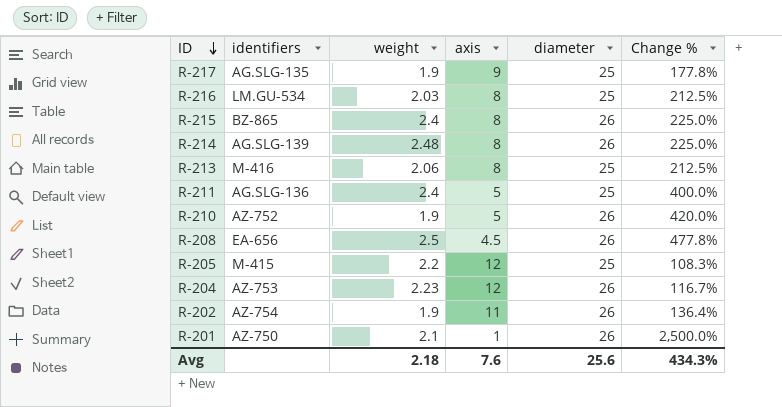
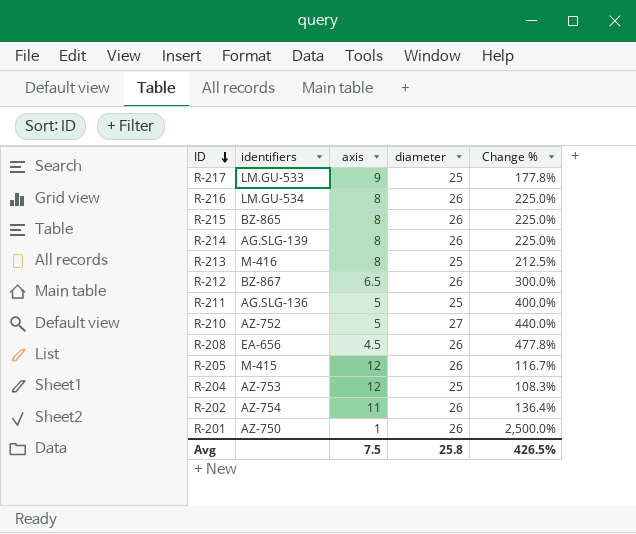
column weight | position: 3 -> none
R-217 | identifiers: AG.SLG-135 -> LM.GU-533
R-216 | diameter: 25 -> 26
R-216 | Change %: 212.5% -> 225.0%
row R-212: none -> BZ-867 | 6.5 | 26 | 300.0%
R-210 | diameter: 26 -> 27
R-210 | Change %: 420.0% -> 440.0%
R-205 | diameter: 25 -> 26
R-205 | Change %: 108.3% -> 116.7%
R-204 | diameter: 26 -> 25
R-204 | Change %: 116.7% -> 108.3%
Avg | axis: 7.6 -> 7.5
Avg | diameter: 25.6 -> 25.8
Avg | Change %: 434.3% -> 426.5%

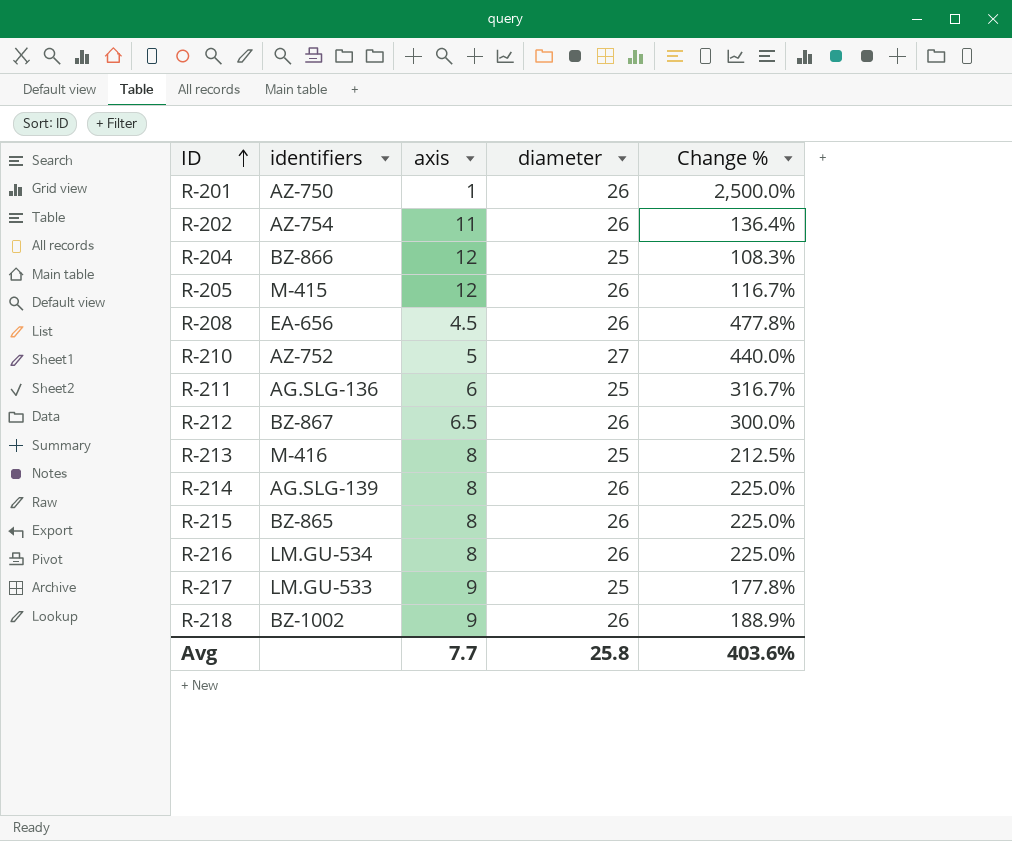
row order: ID descending -> ID ascending
R-204 | identifiers: AZ-753 -> BZ-866
R-211 | axis: 5 -> 6
R-211 | Change %: 400.0% -> 316.7%
row R-218: none -> BZ-1002 | 9 | 26 | 188.9%
Avg | axis: 7.5 -> 7.7
Avg | Change %: 426.5% -> 403.6%

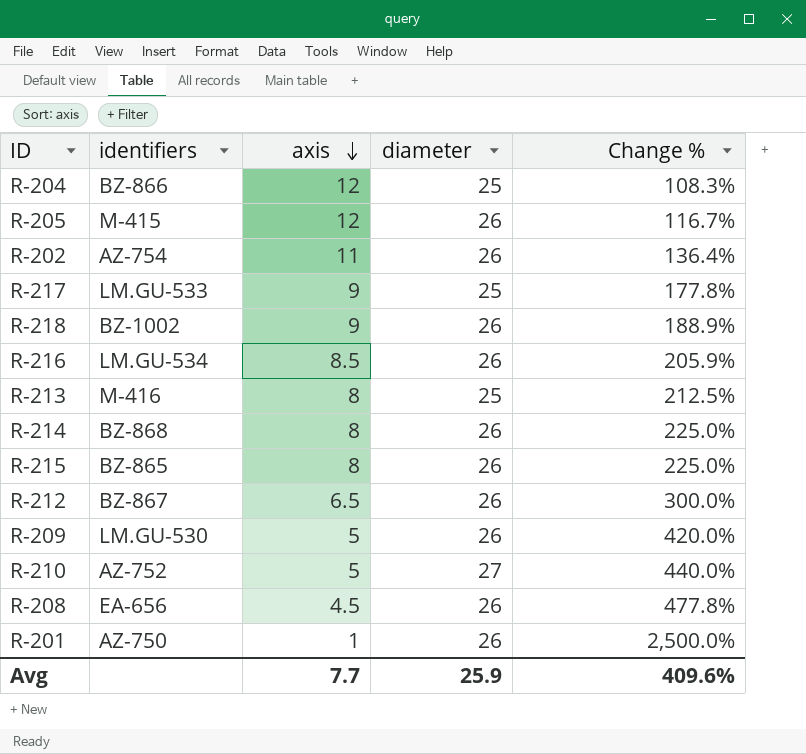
row order: ID ascending -> axis descending
row R-211: AG.SLG-136 | 6 | 25 | 316.7% -> none
R-216 | axis: 8 -> 8.5
R-216 | Change %: 225.0% -> 205.9%
R-214 | identifiers: AG.SLG-139 -> BZ-868
row R-209: none -> LM.GU-530 | 5 | 26 | 420.0%
Avg | diameter: 25.8 -> 25.9
Avg | Change %: 403.6% -> 409.6%

